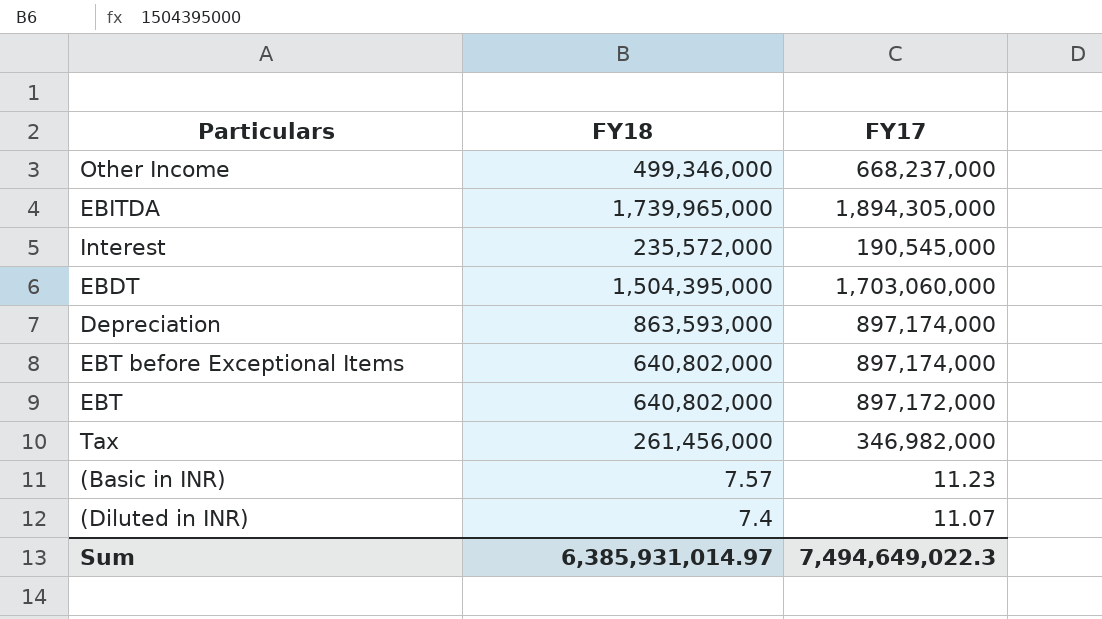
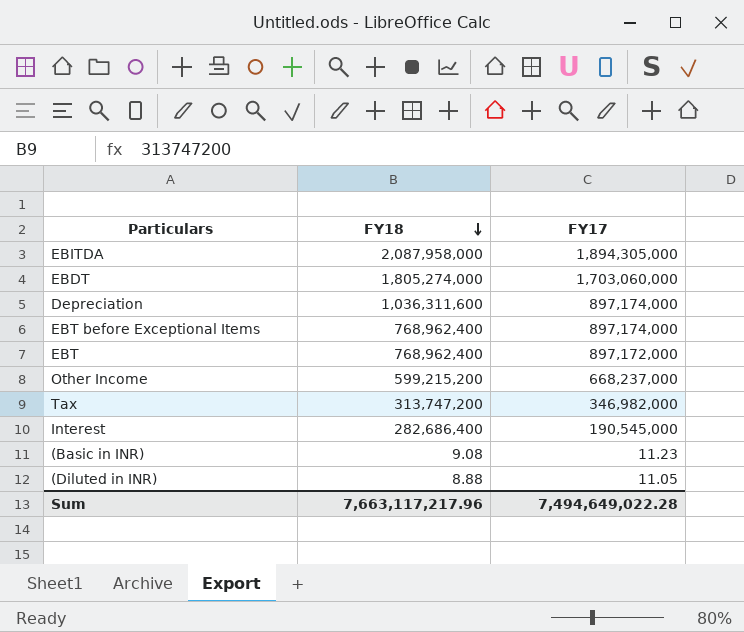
row order: none -> FY18 descending
EBITDA | FY18: 1,739,965,000 -> 2,087,958,000
EBDT | FY18: 1,504,395,000 -> 1,805,274,000
Depreciation | FY18: 863,593,000 -> 1,036,311,600
EBT before Exceptional Items | FY18: 640,802,000 -> 768,962,400
EBT | FY18: 640,802,000 -> 768,962,400
Other Income | FY18: 499,346,000 -> 599,215,200
Tax | FY18: 261,456,000 -> 313,747,200
Interest | FY18: 235,572,000 -> 282,686,400
(Basic in INR) | FY18: 7.57 -> 9.08
(Diluted in INR) | FY18: 7.4 -> 8.88
(Diluted in INR) | FY17: 11.07 -> 11.05
Sum | FY18: 6,385,931,014.97 -> 7,663,117,217.96
Sum | FY17: 7,494,649,022.3 -> 7,494,649,022.28

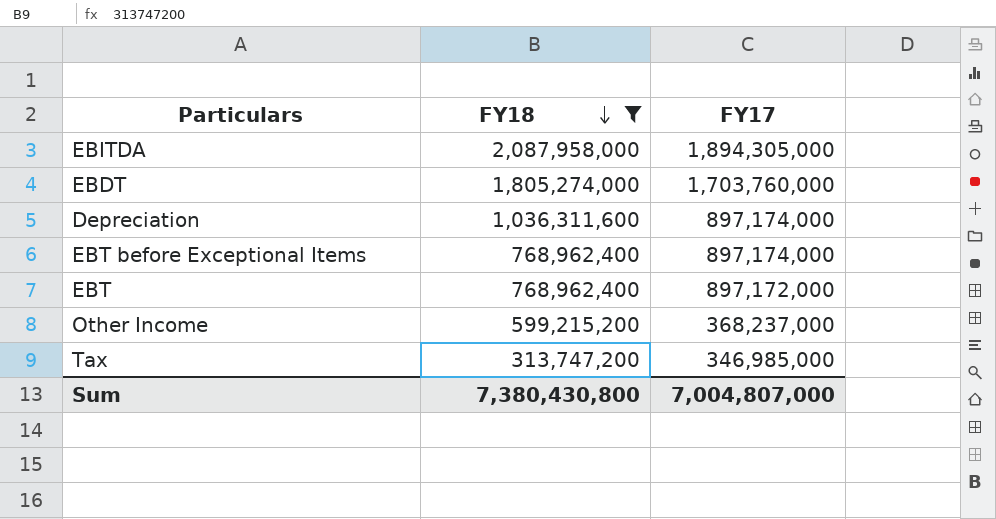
filter: none -> FY18 >= 313,747,200
EBDT | FY17: 1,703,060,000 -> 1,703,760,000
Other Income | FY17: 668,237,000 -> 368,237,000
Tax | FY17: 346,982,000 -> 346,985,000
Sum | FY18: 7,663,117,217.96 -> 7,380,430,800
Sum | FY17: 7,494,649,022.28 -> 7,004,807,000

